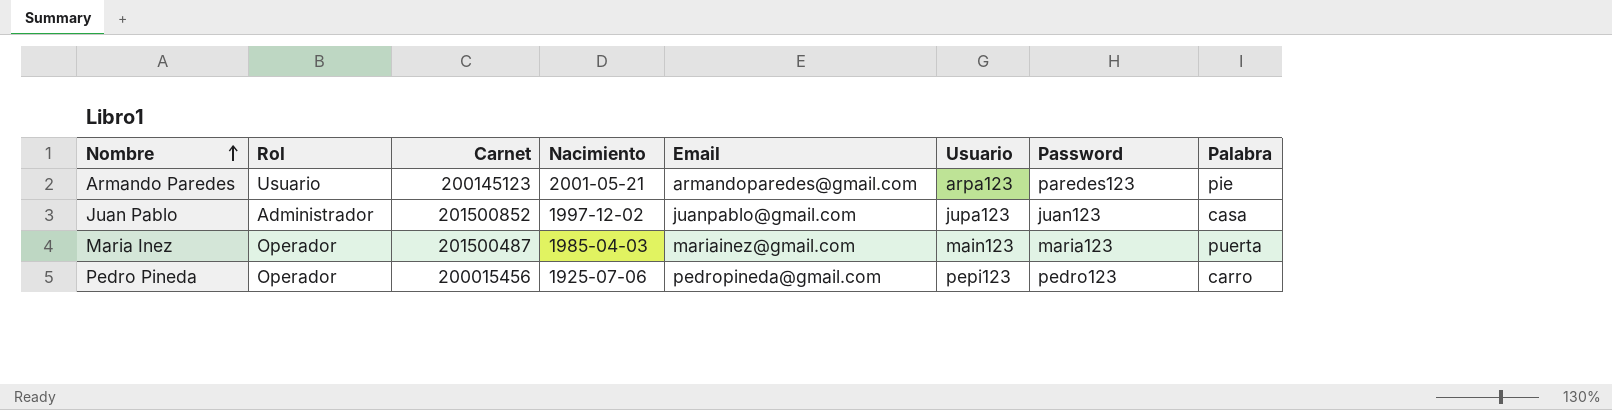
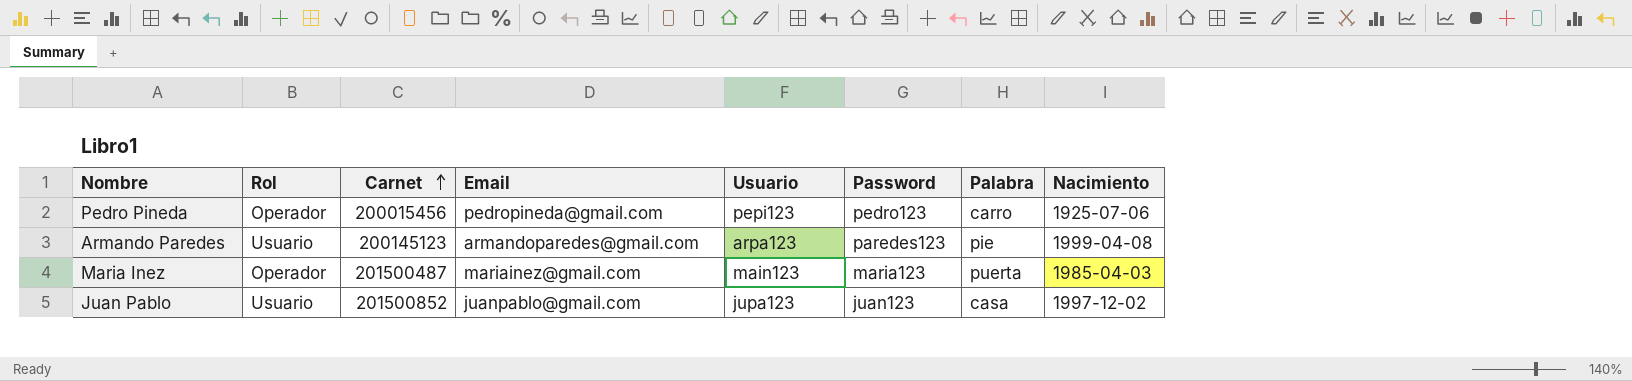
row order: Nombre ascending -> Carnet ascending
column Nacimiento | position: 4 -> 8
Armando Paredes | Nacimiento: 2001-05-21 -> 1999-04-08
Juan Pablo | Rol: Administrador -> Usuario

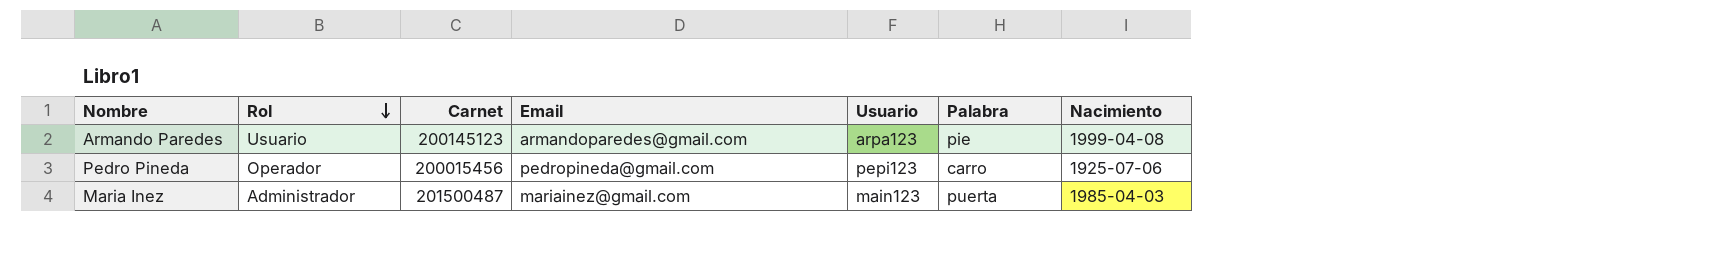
row order: Carnet ascending -> Rol descending
column Password | position: 6 -> none
row Juan Pablo: Usuario | 201500852 | juanpablo@gmail.com | jupa123 | juan123 | casa | 1997-12-02 -> none
Maria Inez | Rol: Operador -> Administrador

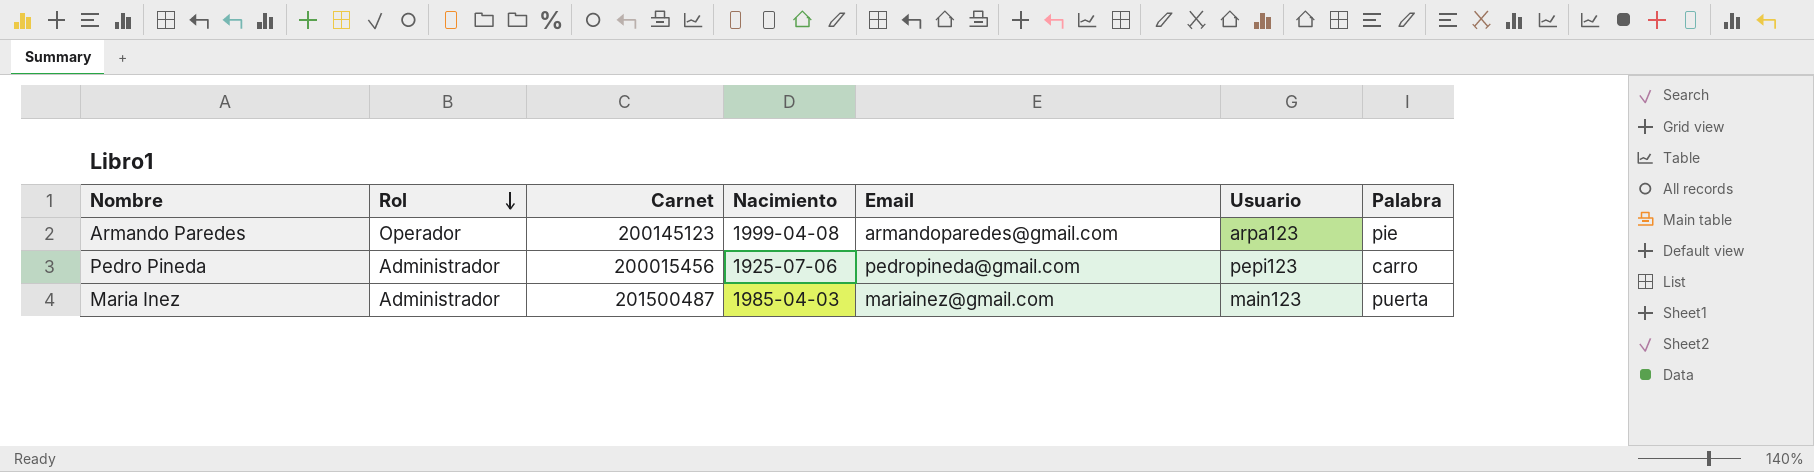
column Nacimiento | position: 7 -> 4
Armando Paredes | Rol: Usuario -> Operador
Pedro Pineda | Rol: Operador -> Administrador

